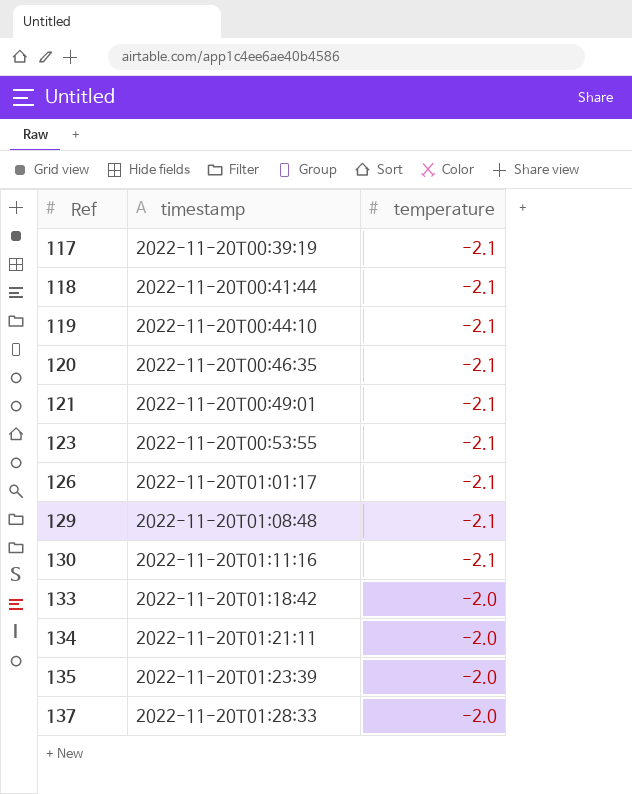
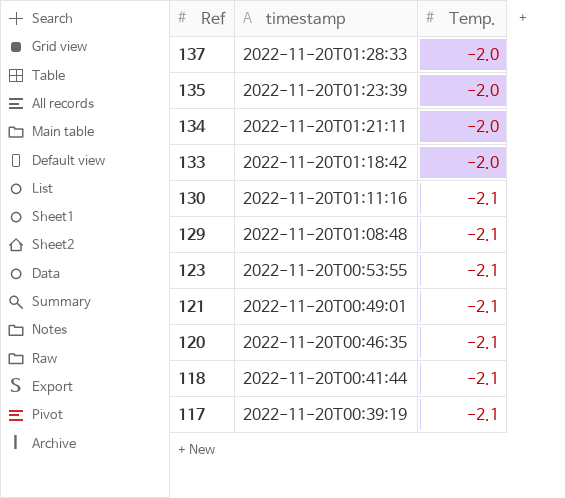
row order: Ref ascending -> Ref descending
column name: temperature -> Temp.
row 119: 2022-11-20T00:44:10 | -2.1 -> none
row 126: 2022-11-20T01:01:17 | -2.1 -> none

